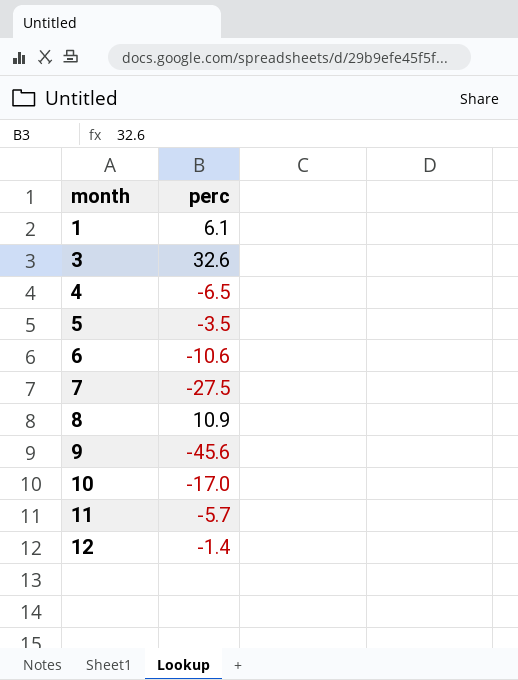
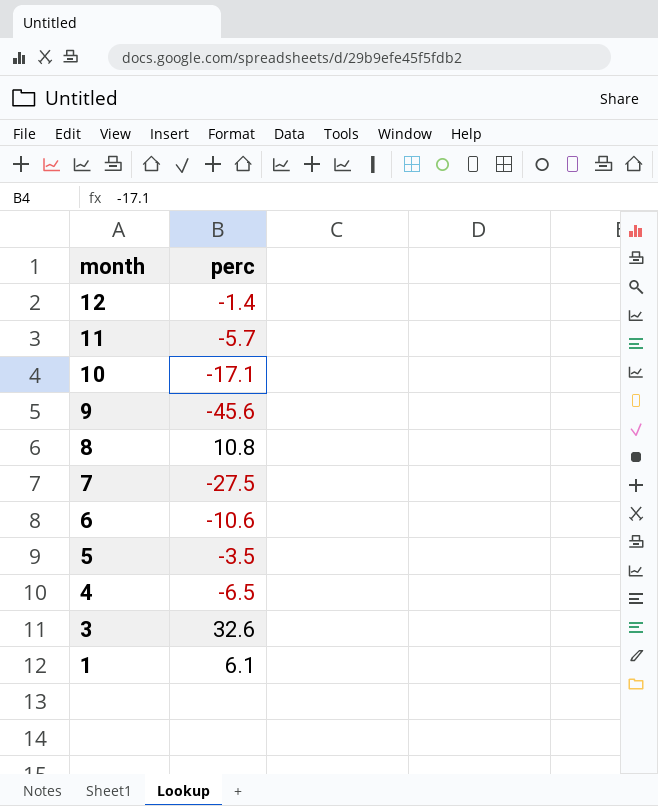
row order: month ascending -> month descending
10 | perc: -17.0 -> -17.1
8 | perc: 10.9 -> 10.8

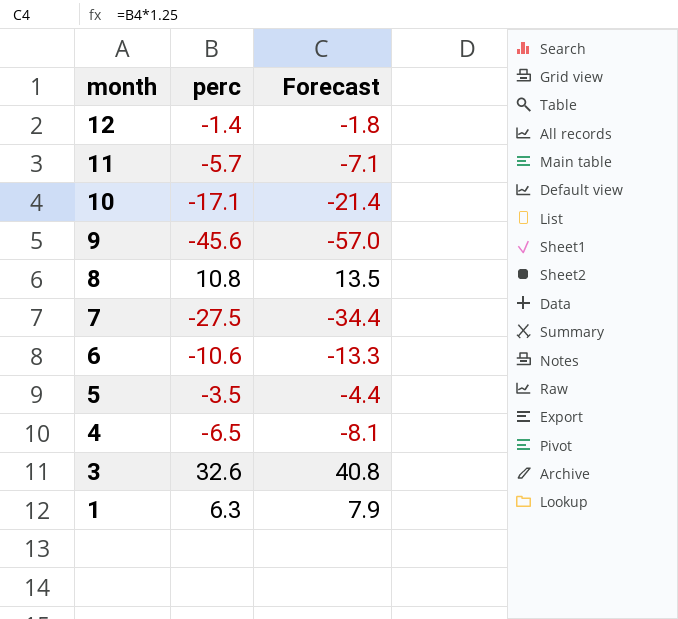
column Forecast | formula: none -> [perc] * 1.25
1 | perc: 6.1 -> 6.3

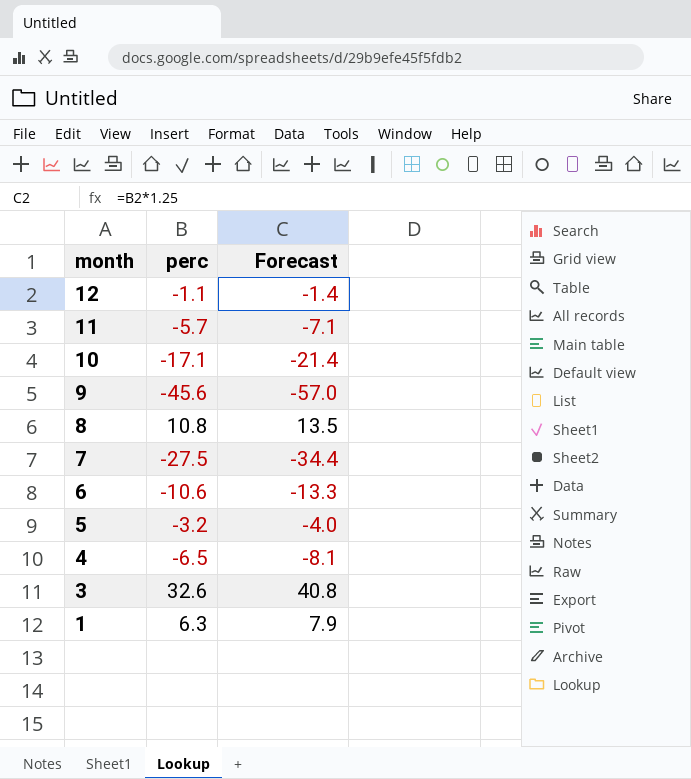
12 | perc: -1.4 -> -1.1
12 | Forecast: -1.8 -> -1.4
5 | perc: -3.5 -> -3.2
5 | Forecast: -4.4 -> -4.0

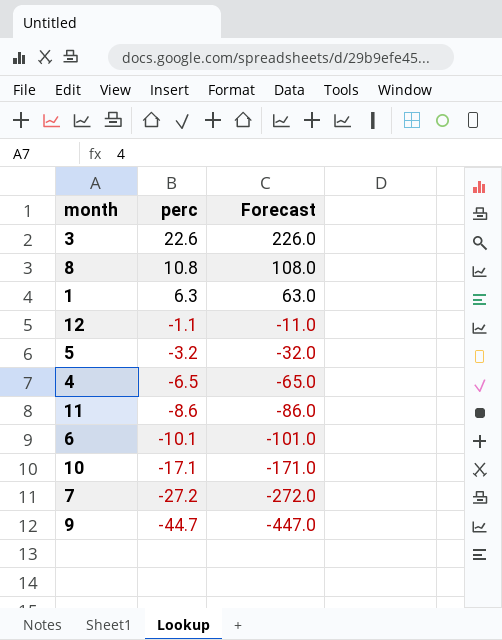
row order: month descending -> perc descending
column Forecast | formula: [perc] * 1.25 -> [perc] * 10
3 | perc: 32.6 -> 22.6
11 | perc: -5.7 -> -8.6
6 | perc: -10.6 -> -10.1
7 | perc: -27.5 -> -27.2
9 | perc: -45.6 -> -44.7

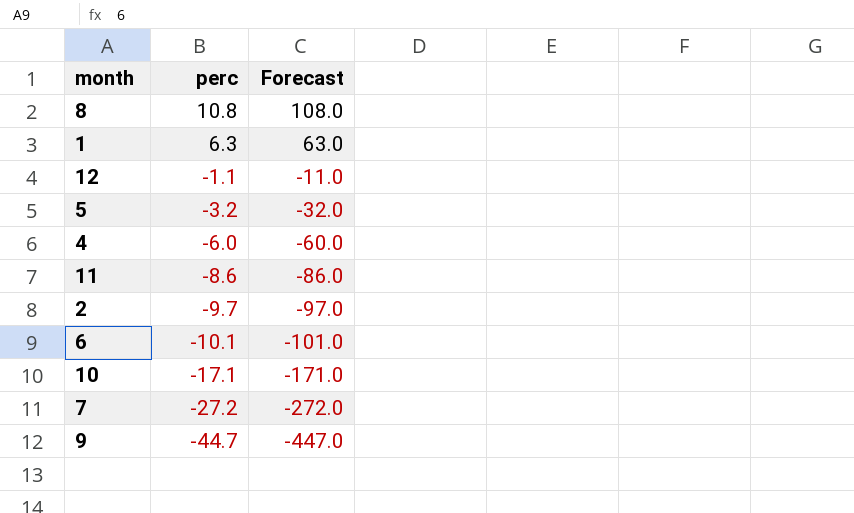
row 3: 22.6 | 226.0 -> none
4 | perc: -6.5 -> -6.0
4 | Forecast: -65.0 -> -60.0
row 2: none -> -9.7 | -97.0

